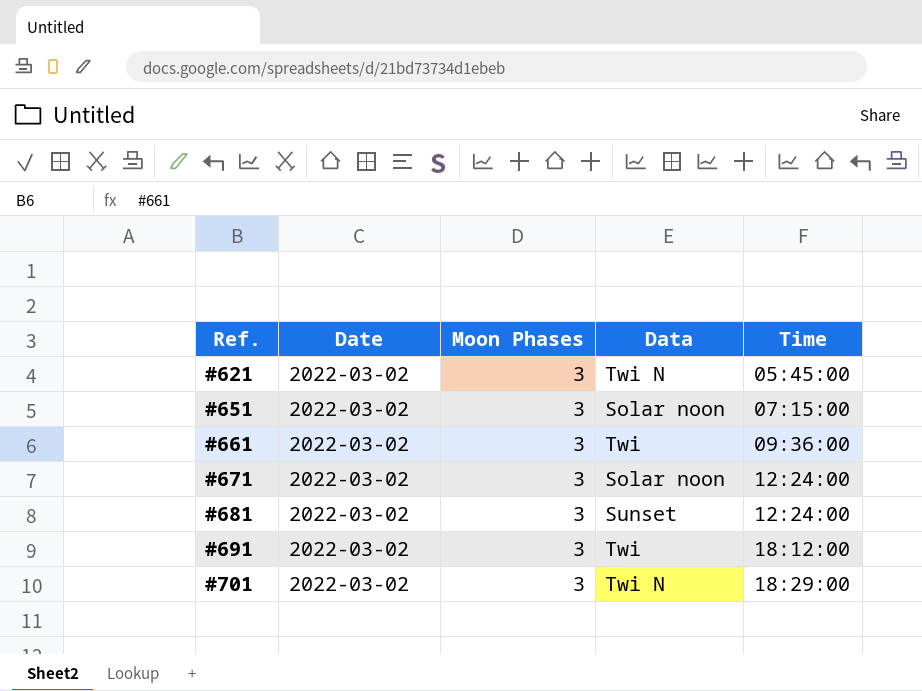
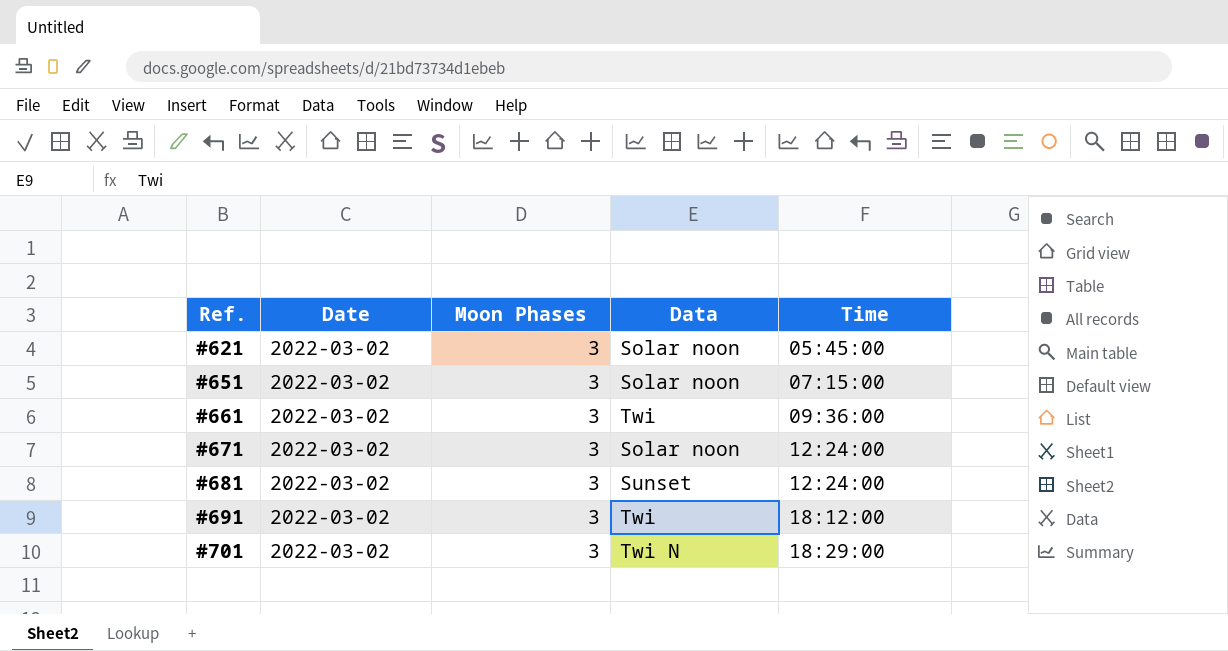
#621 | Data: Twi N -> Solar noon

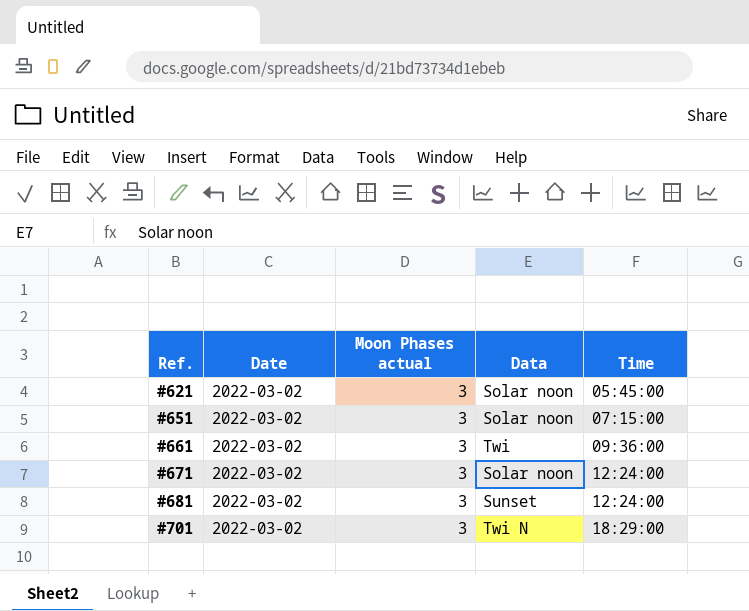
column name: Moon Phases -> Moon Phases actual
row #691: 2022-03-02 | 3 | Twi | 18:12:00 -> none

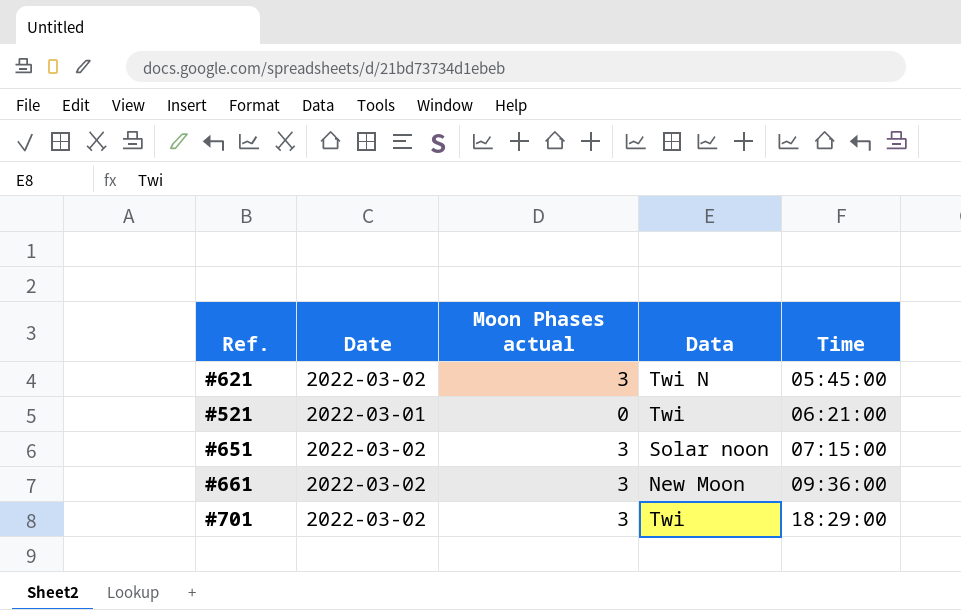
row #671: 2022-03-02 | 3 | Solar noon | 12:24:00 -> none
row #681: 2022-03-02 | 3 | Sunset | 12:24:00 -> none
#621 | Data: Solar noon -> Twi N
row #521: none -> 2022-03-01 | 0 | Twi | 06:21:00
#661 | Data: Twi -> New Moon
#701 | Data: Twi N -> Twi

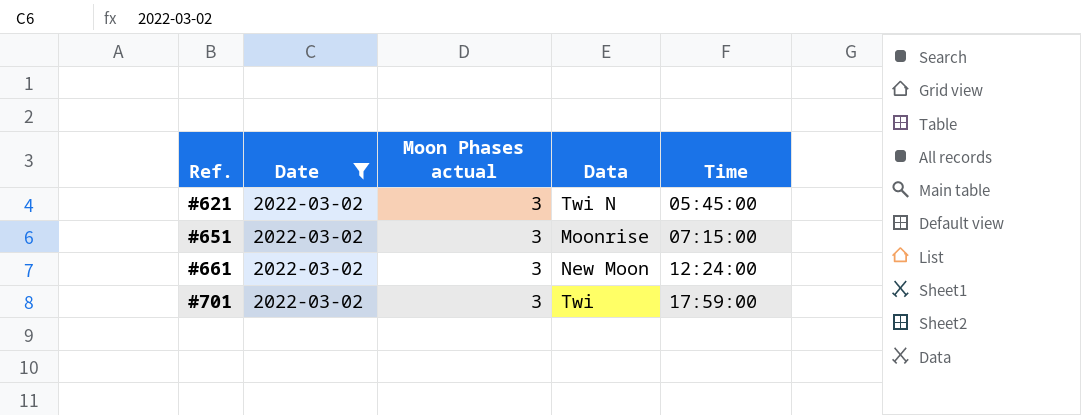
filter: none -> Date = 2022-03-02
#651 | Data: Solar noon -> Moonrise
#661 | Time: 09:36:00 -> 12:24:00
#701 | Time: 18:29:00 -> 17:59:00

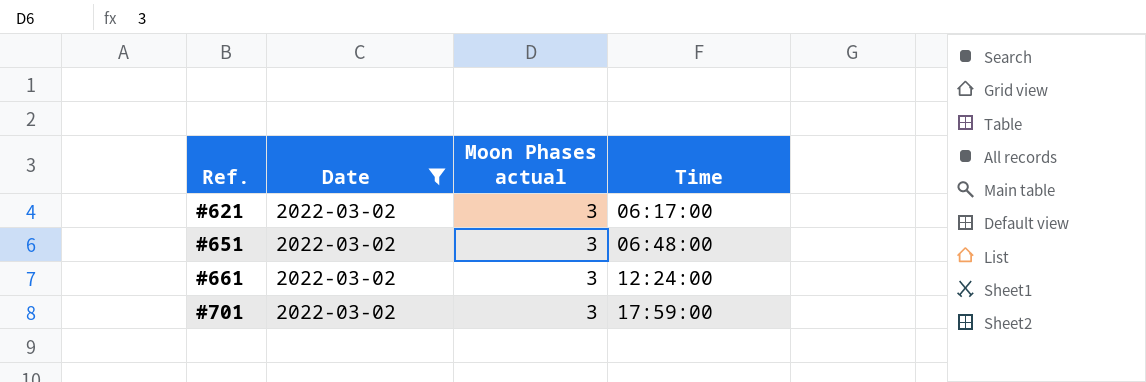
column Data | position: 4 -> none
#621 | Time: 05:45:00 -> 06:17:00
#651 | Time: 07:15:00 -> 06:48:00

